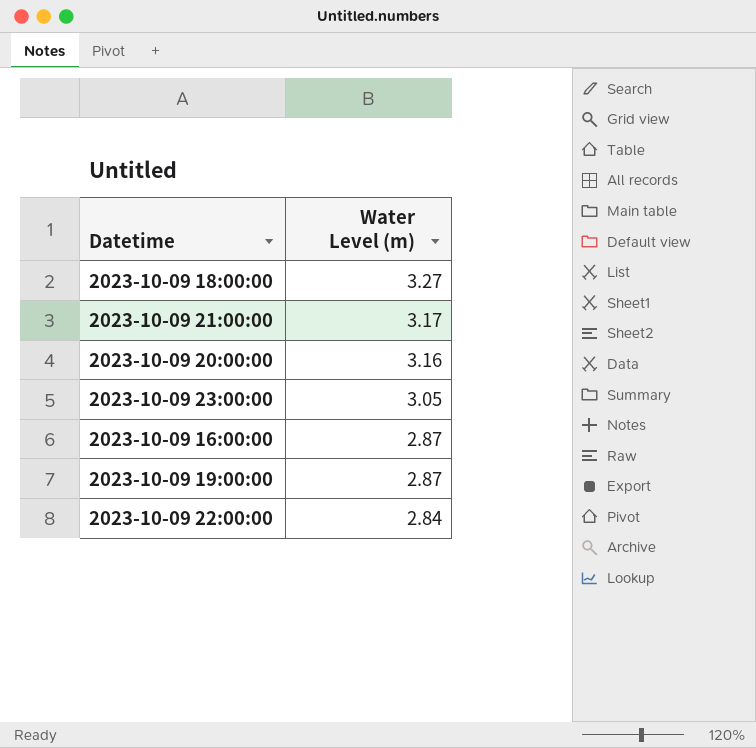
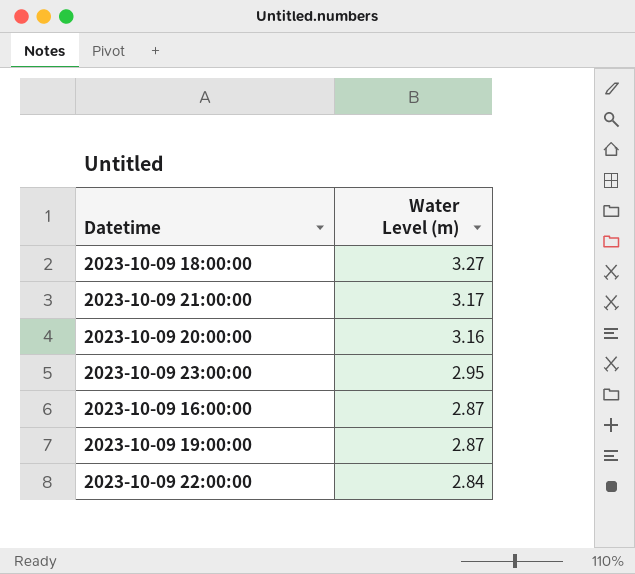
2023-10-09 23:00:00 | Water Level (m): 3.05 -> 2.95

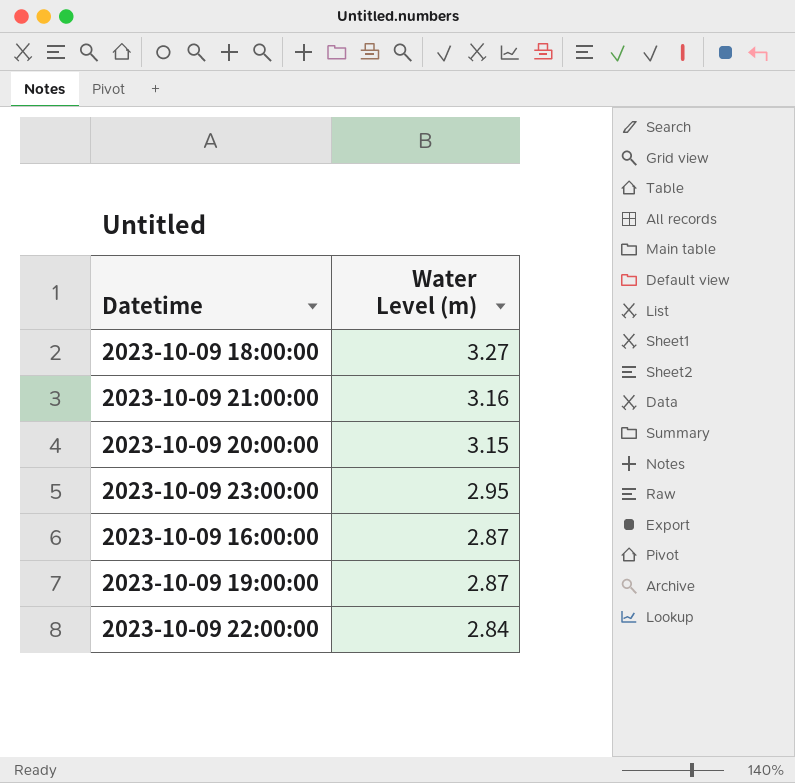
2023-10-09 21:00:00 | Water Level (m): 3.17 -> 3.16
2023-10-09 20:00:00 | Water Level (m): 3.16 -> 3.15

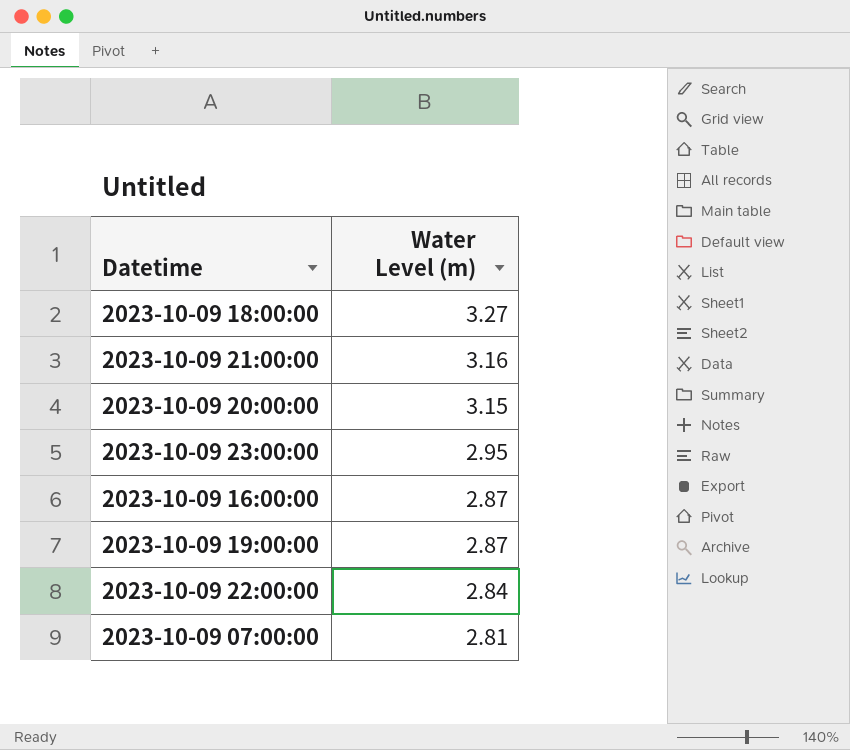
row 2023-10-09 07:00:00: none -> 2.81

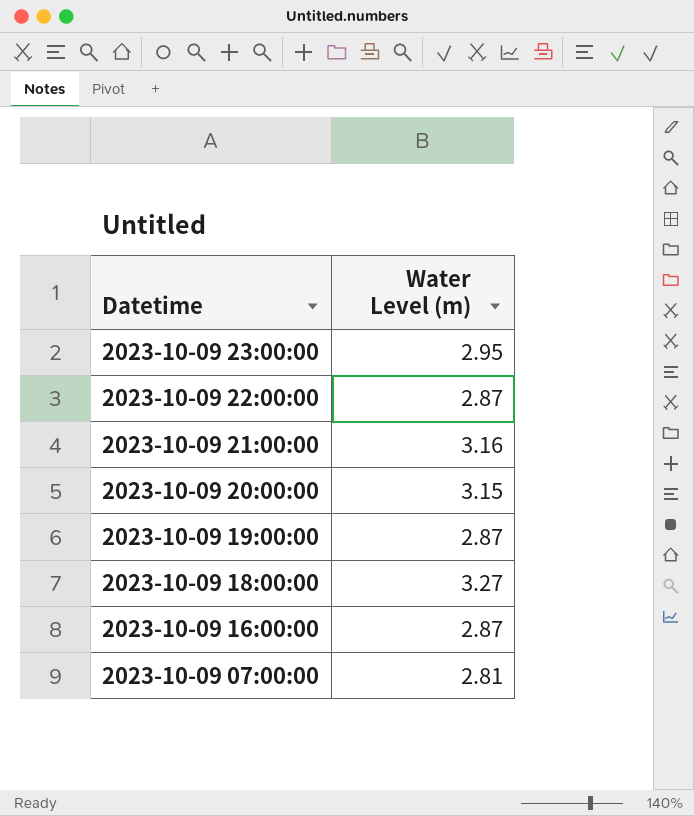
row order: Water Level (m) descending -> Datetime descending
2023-10-09 22:00:00 | Water Level (m): 2.84 -> 2.87

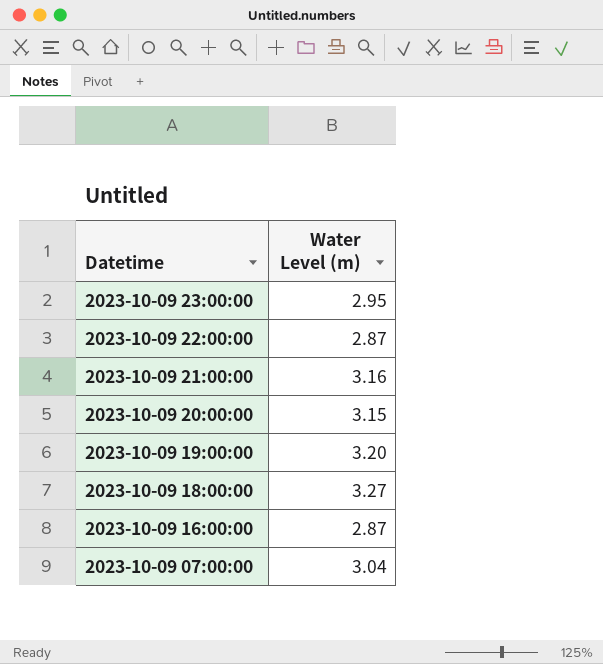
2023-10-09 19:00:00 | Water Level (m): 2.87 -> 3.20
2023-10-09 07:00:00 | Water Level (m): 2.81 -> 3.04

